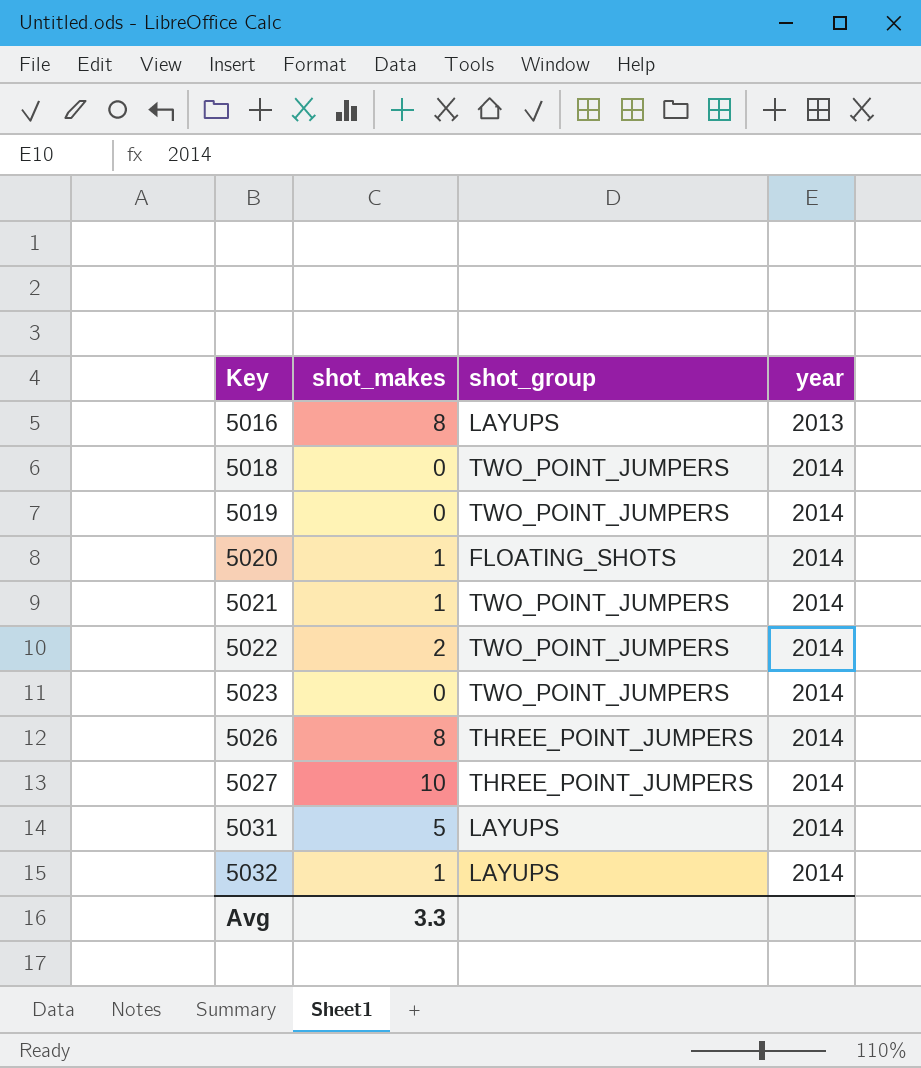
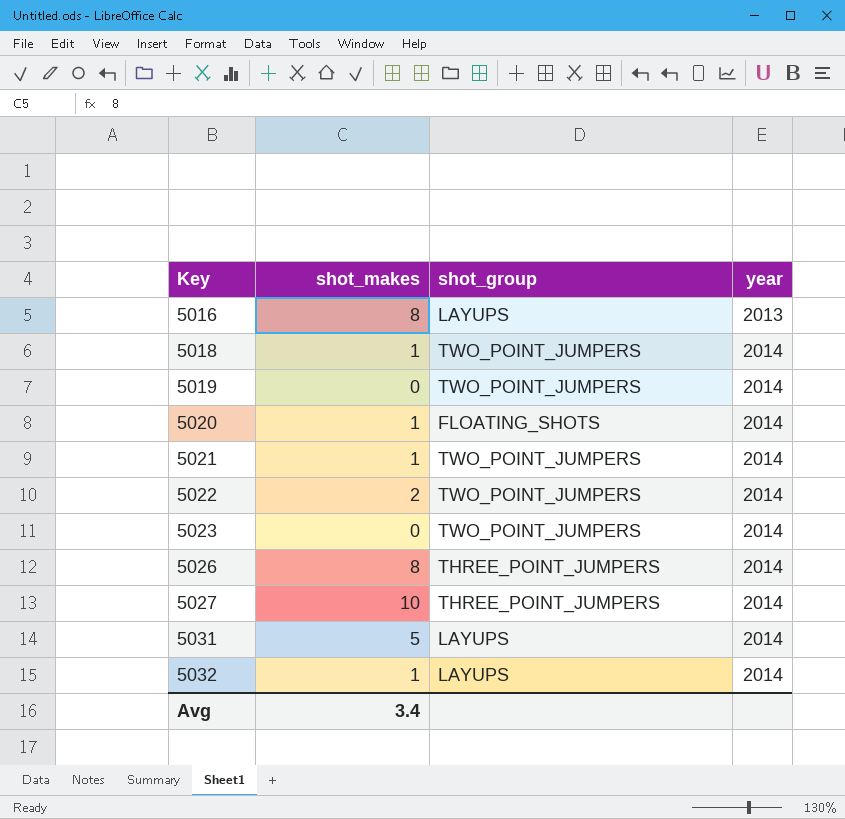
5018 | shot_makes: 0 -> 1
Avg | shot_makes: 3.3 -> 3.4

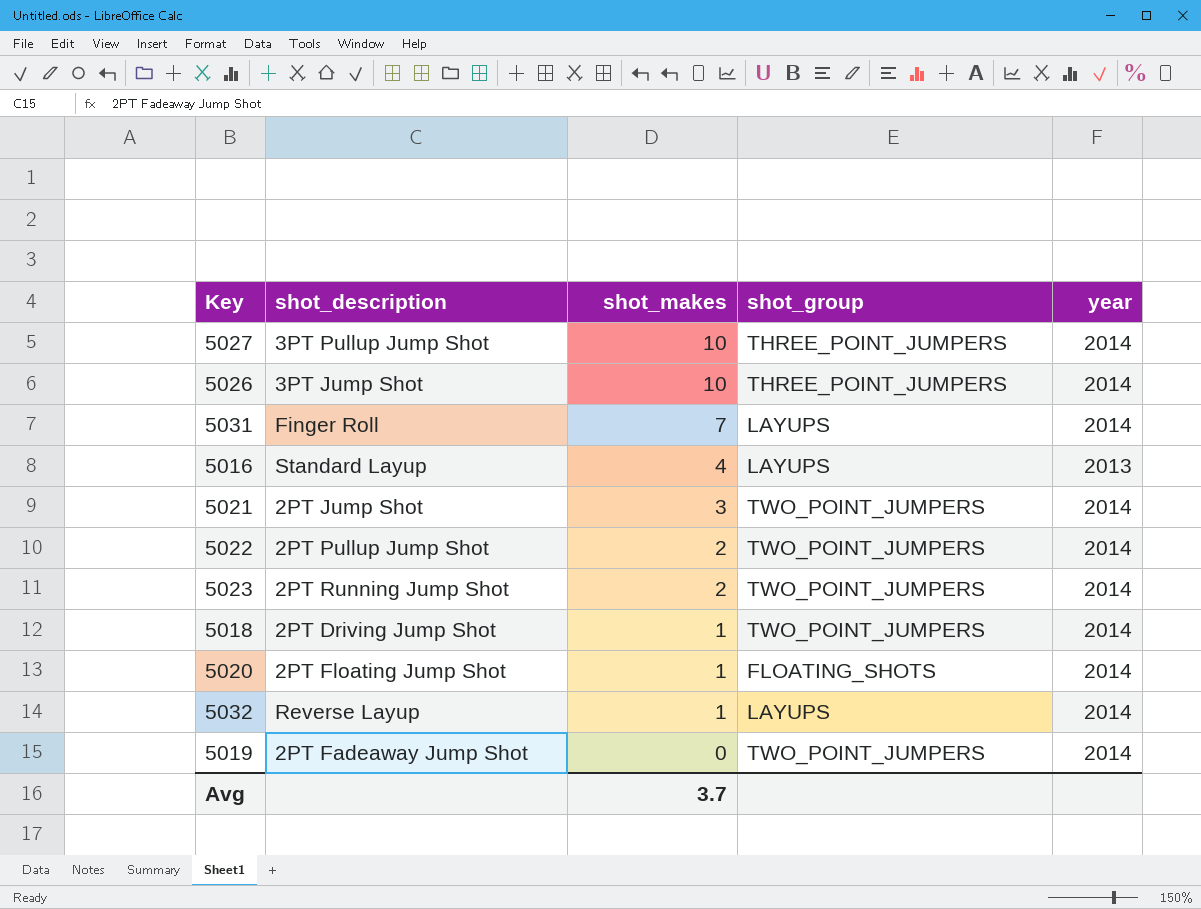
row order: Key ascending -> shot_makes descending
column shot_description | position: none -> 2
5026 | shot_makes: 8 -> 10
5031 | shot_makes: 5 -> 7
5016 | shot_makes: 8 -> 4
5021 | shot_makes: 1 -> 3
5023 | shot_makes: 0 -> 2
Avg | shot_makes: 3.4 -> 3.7

